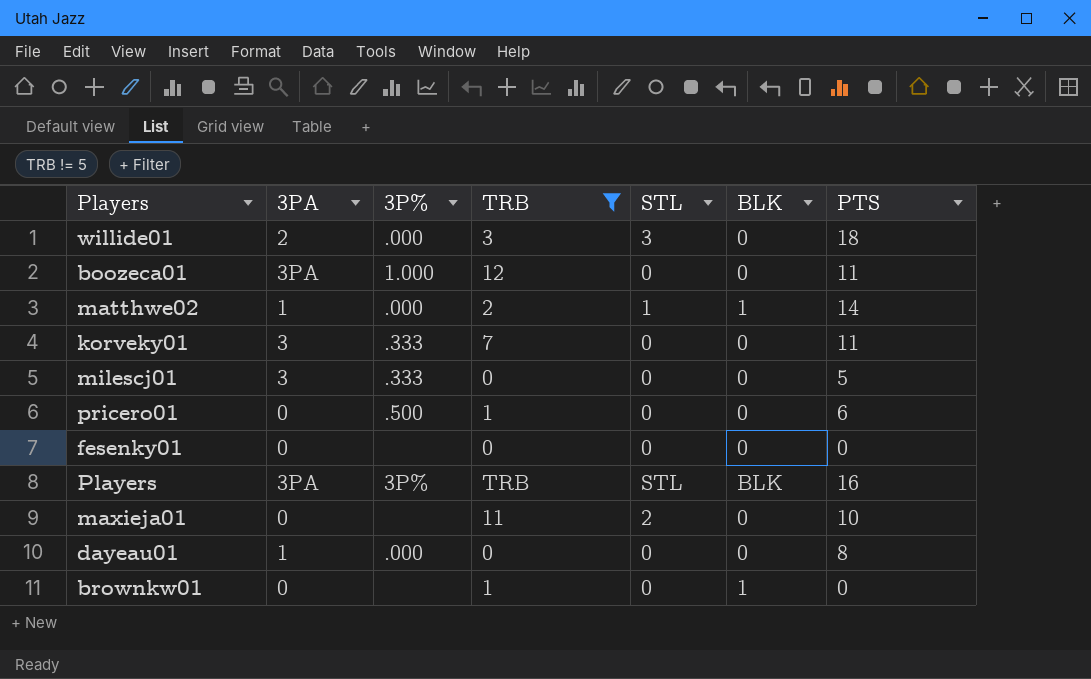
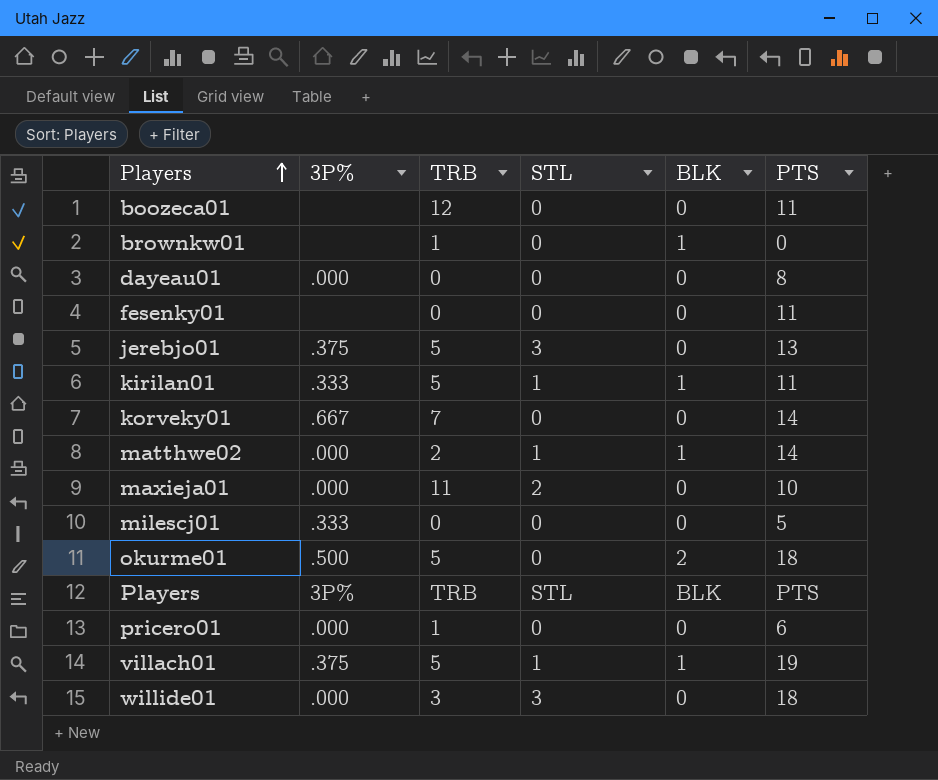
filter: TRB != 5 -> none
row order: none -> Players ascending
column 3PA | position: 2 -> none
boozeca01 | 3P%: 1.000 -> none
fesenky01 | PTS: 0 -> 11
korveky01 | 3P%: .333 -> .667
korveky01 | PTS: 11 -> 14
maxieja01 | 3P%: none -> .000
Players | PTS: 16 -> PTS
pricero01 | 3P%: .500 -> .000

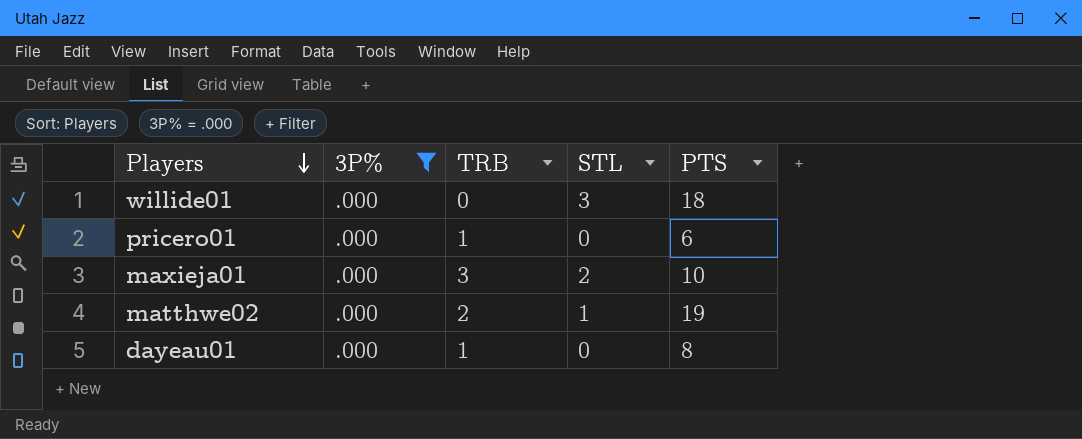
filter: none -> 3P% = .000
row order: Players ascending -> Players descending
column BLK | position: 5 -> none
willide01 | TRB: 3 -> 0
maxieja01 | TRB: 11 -> 3
matthwe02 | PTS: 14 -> 19
dayeau01 | TRB: 0 -> 1

